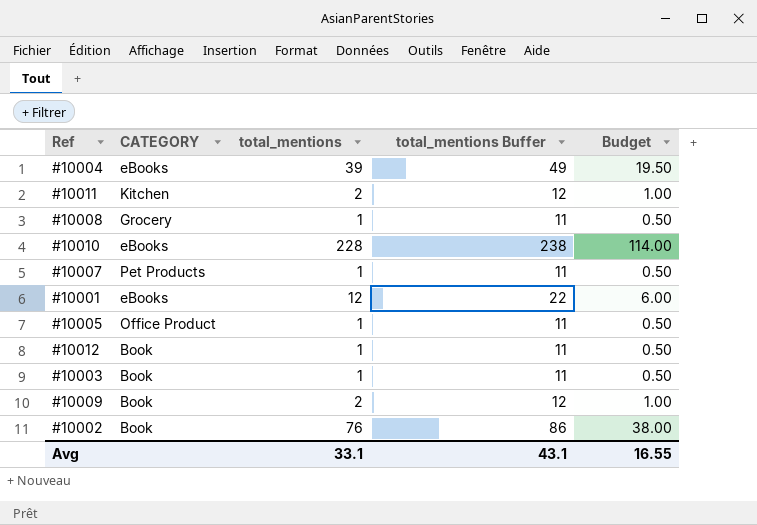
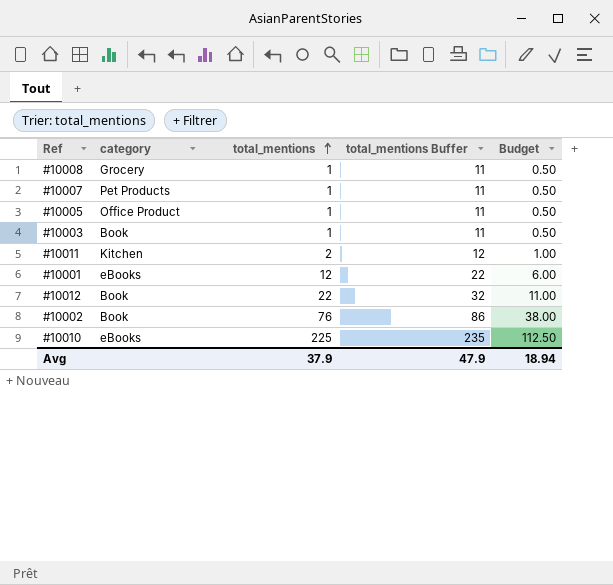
row order: none -> total_mentions ascending
column name: CATEGORY -> category
row #10004: eBooks | 39 | 49 | 19.50 -> none
row #10009: Book | 2 | 12 | 1.00 -> none
#10012 | total_mentions: 1 -> 22
#10012 | total_mentions Buffer: 11 -> 32
#10012 | Budget: 0.50 -> 11.00
#10010 | total_mentions: 228 -> 225
#10010 | total_mentions Buffer: 238 -> 235
#10010 | Budget: 114.00 -> 112.50
Avg | total_mentions: 33.1 -> 37.9
Avg | total_mentions Buffer: 43.1 -> 47.9
Avg | Budget: 16.55 -> 18.94

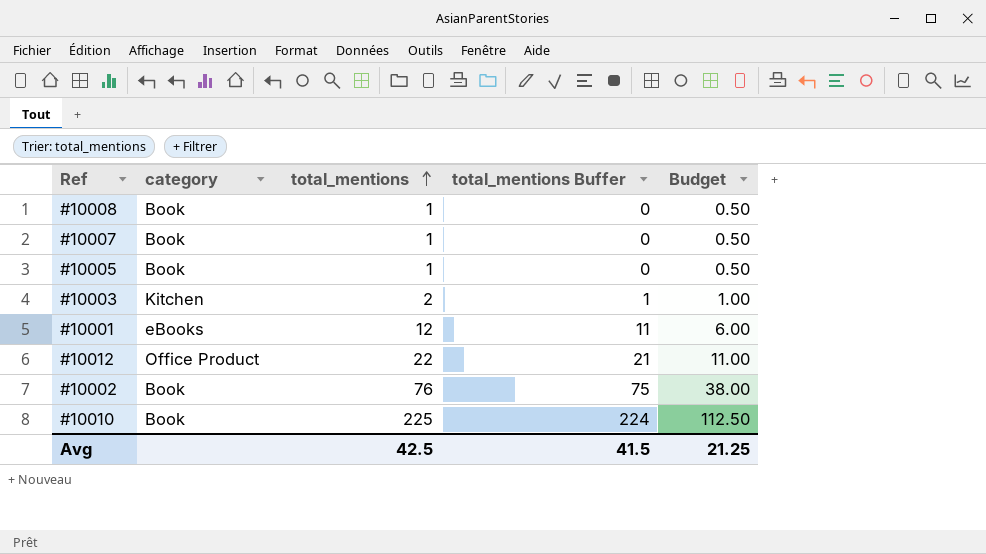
column total_mentions Buffer | formula: [total_mentions] + 10 -> [total_mentions] - 1
row #10011: Kitchen | 2 | 12 | 1.00 -> none
#10008 | category: Grocery -> Book
#10007 | category: Pet Products -> Book
#10005 | category: Office Product -> Book
#10003 | category: Book -> Kitchen
#10003 | total_mentions: 1 -> 2
#10003 | Budget: 0.50 -> 1.00
#10012 | category: Book -> Office Product
#10010 | category: eBooks -> Book
Avg | total_mentions: 37.9 -> 42.5
Avg | total_mentions Buffer: 47.9 -> 41.5
Avg | Budget: 18.94 -> 21.25

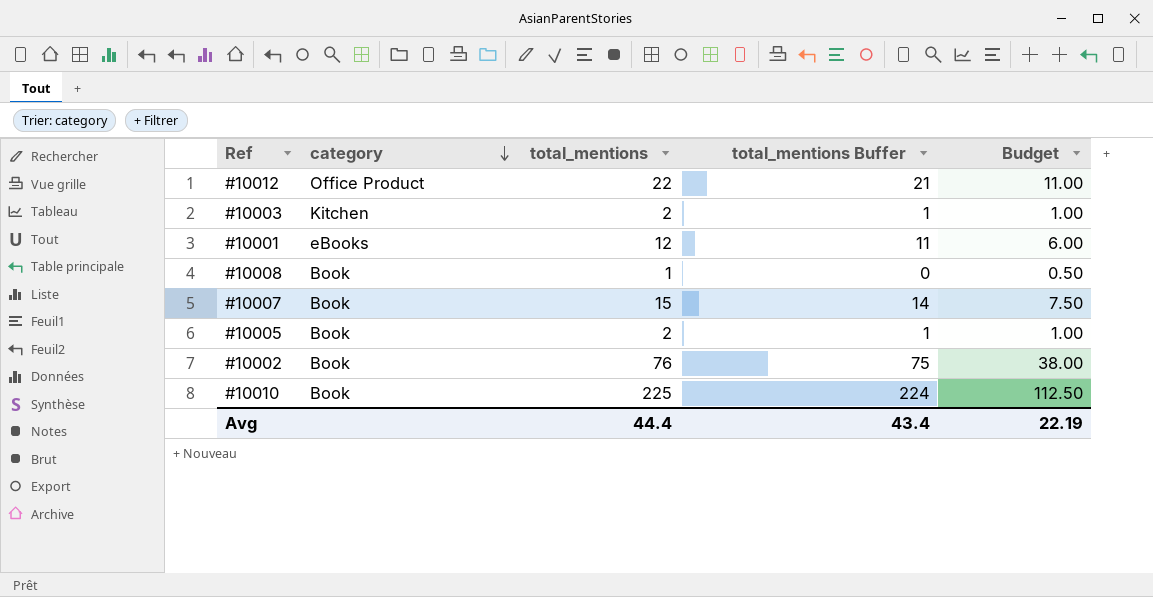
row order: total_mentions ascending -> category descending
#10007 | total_mentions: 1 -> 15
#10007 | total_mentions Buffer: 0 -> 14
#10007 | Budget: 0.50 -> 7.50
#10005 | total_mentions: 1 -> 2
#10005 | total_mentions Buffer: 0 -> 1
#10005 | Budget: 0.50 -> 1.00
Avg | total_mentions: 42.5 -> 44.4
Avg | total_mentions Buffer: 41.5 -> 43.4
Avg | Budget: 21.25 -> 22.19

